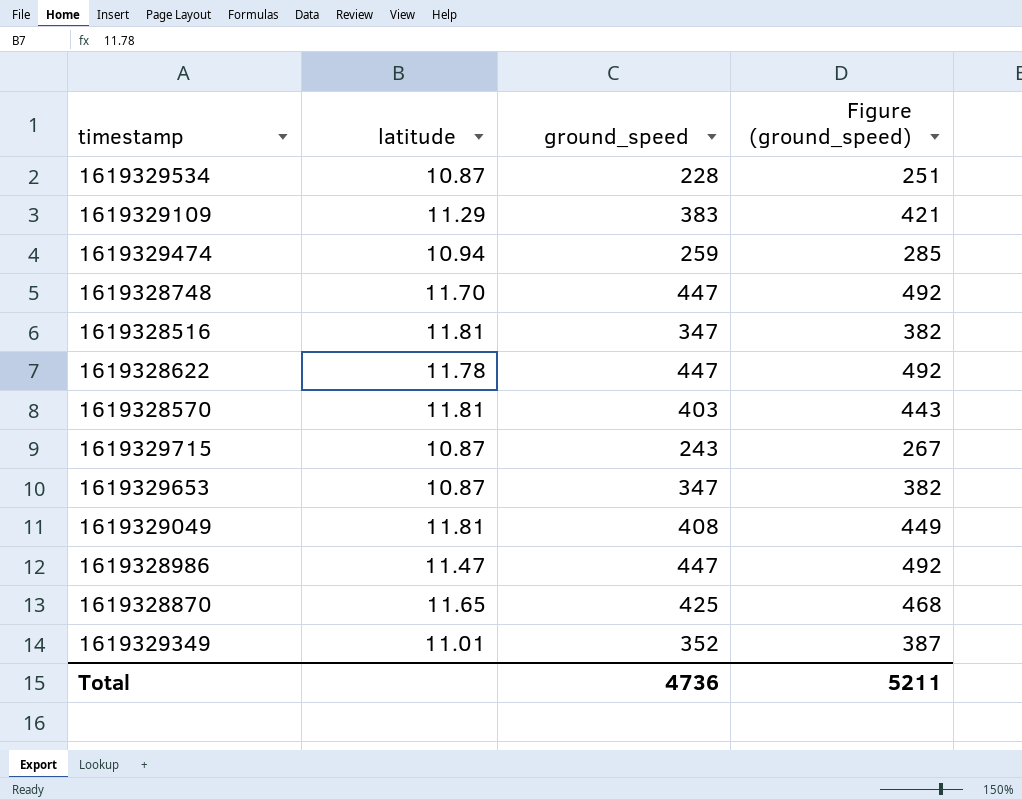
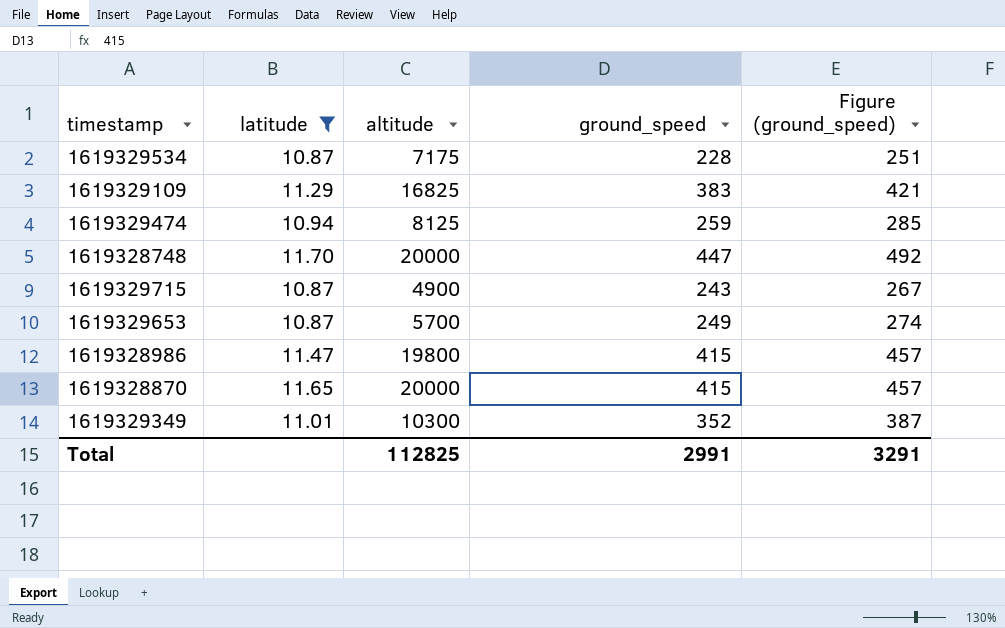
filter: none -> latitude <= 11.70
column altitude | position: none -> 3
1619329653 | ground_speed: 347 -> 249
1619329653 | Figure (ground_speed): 382 -> 274
1619328986 | ground_speed: 447 -> 415
1619328986 | Figure (ground_speed): 492 -> 457
1619328870 | ground_speed: 425 -> 415
1619328870 | Figure (ground_speed): 468 -> 457
Total | ground_speed: 4736 -> 2991
Total | Figure (ground_speed): 5211 -> 3291

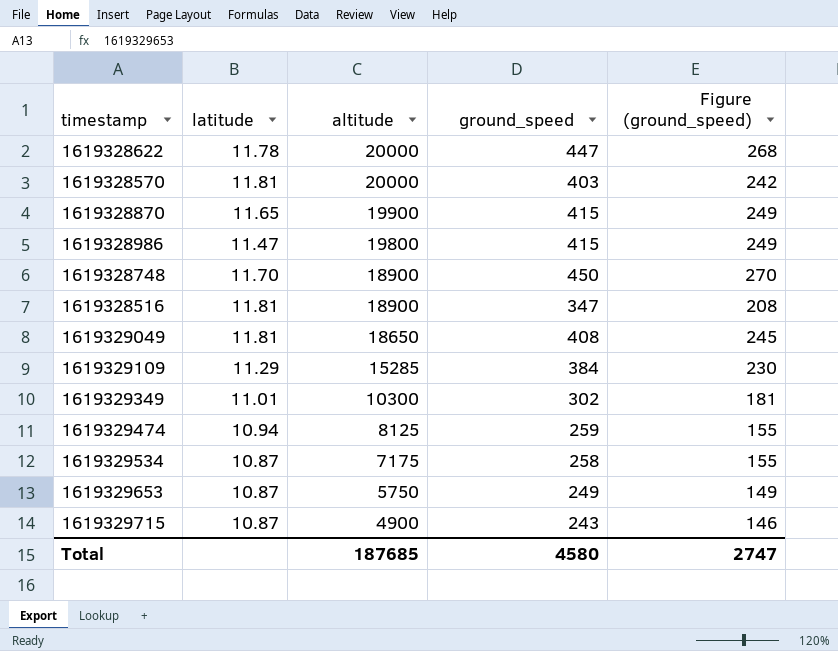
filter: latitude <= 11.70 -> none
row order: none -> altitude descending
column Figure (ground_speed) | formula: [ground_speed] * 1.1 -> [ground_speed] * 0.6
1619328870 | altitude: 20000 -> 19900
1619328748 | altitude: 20000 -> 18900
1619328748 | ground_speed: 447 -> 450
1619329109 | altitude: 16825 -> 15285
1619329109 | ground_speed: 383 -> 384
1619329349 | ground_speed: 352 -> 302
1619329534 | ground_speed: 228 -> 258
1619329653 | altitude: 5700 -> 5750
Total | altitude: 112825 -> 187685
Total | ground_speed: 2991 -> 4580
Total | Figure (ground_speed): 3291 -> 2747

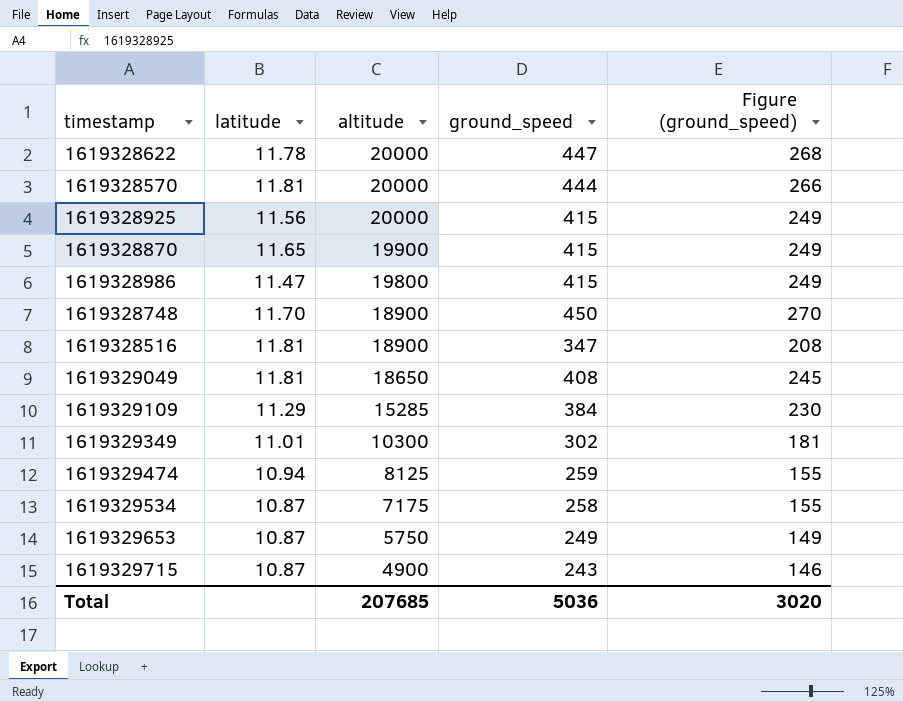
1619328570 | ground_speed: 403 -> 444
1619328570 | Figure (ground_speed): 242 -> 266
row 1619328925: none -> 11.56 | 20000 | 415 | 249
Total | altitude: 187685 -> 207685
Total | ground_speed: 4580 -> 5036
Total | Figure (ground_speed): 2747 -> 3020

